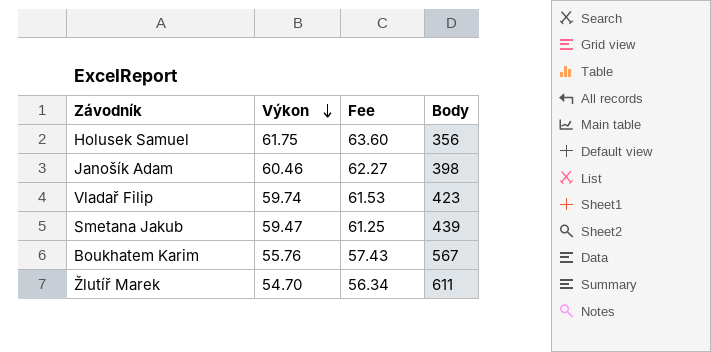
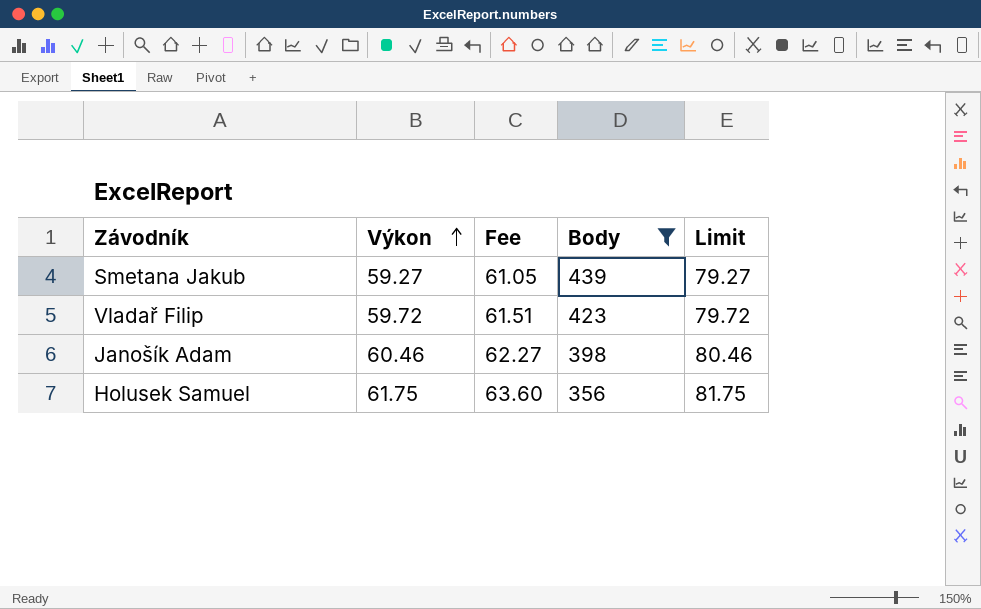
filter: none -> Body <= 439
row order: Výkon descending -> Výkon ascending
column Limit | formula: none -> [Výkon] + 20
Smetana Jakub | Výkon: 59.47 -> 59.27
Smetana Jakub | Fee: 61.25 -> 61.05
Vladař Filip | Výkon: 59.74 -> 59.72
Vladař Filip | Fee: 61.53 -> 61.51

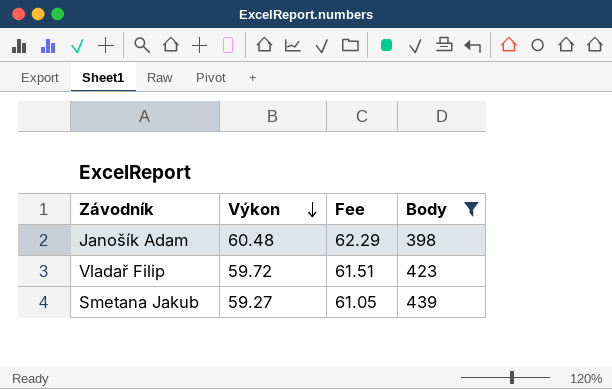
row order: Výkon ascending -> Výkon descending
column Limit | formula: [Výkon] + 20 -> none
row Holusek Samuel: 61.75 | 63.60 | 356 | 81.75 -> none
Janošík Adam | Výkon: 60.46 -> 60.48
Janošík Adam | Fee: 62.27 -> 62.29

